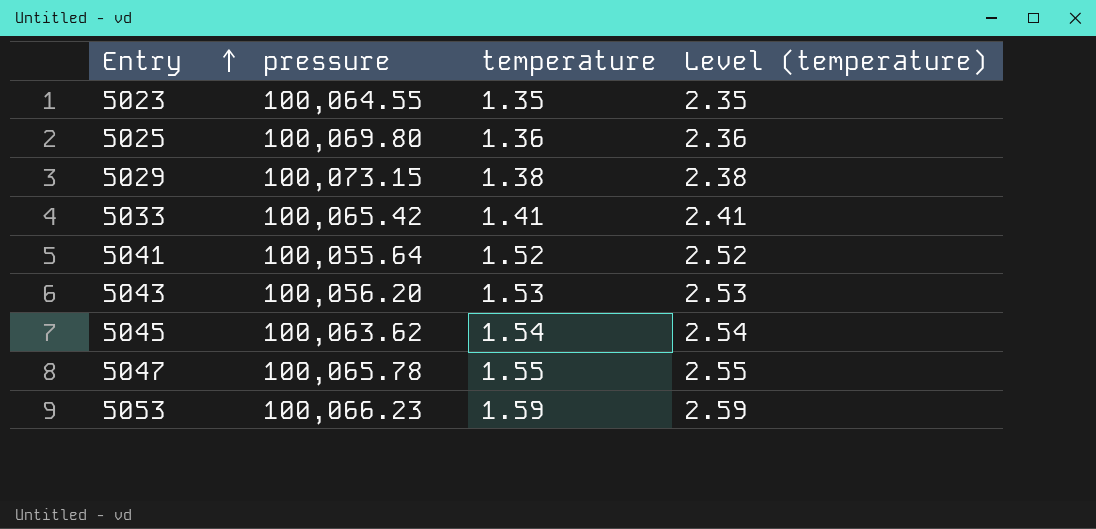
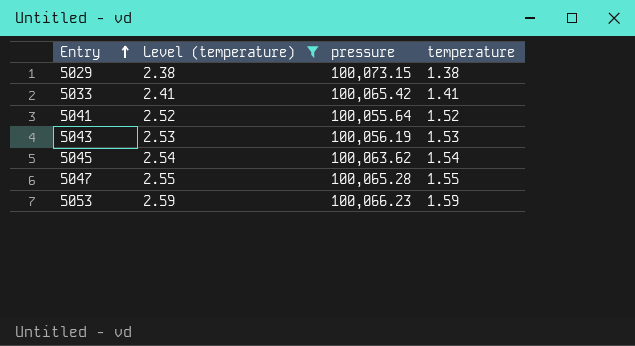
filter: none -> Level (temperature) >= 2.38
column Level (temperature) | position: 4 -> 2
5043 | pressure: 100,056.20 -> 100,056.19
5047 | pressure: 100,065.78 -> 100,065.28

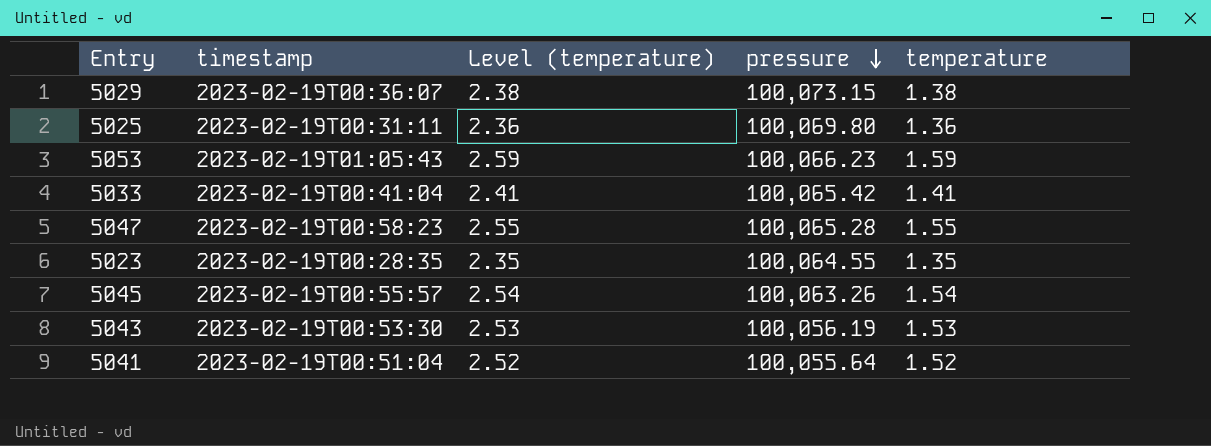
filter: Level (temperature) >= 2.38 -> none
row order: Entry ascending -> pressure descending
column timestamp | position: none -> 2
5045 | pressure: 100,063.62 -> 100,063.26

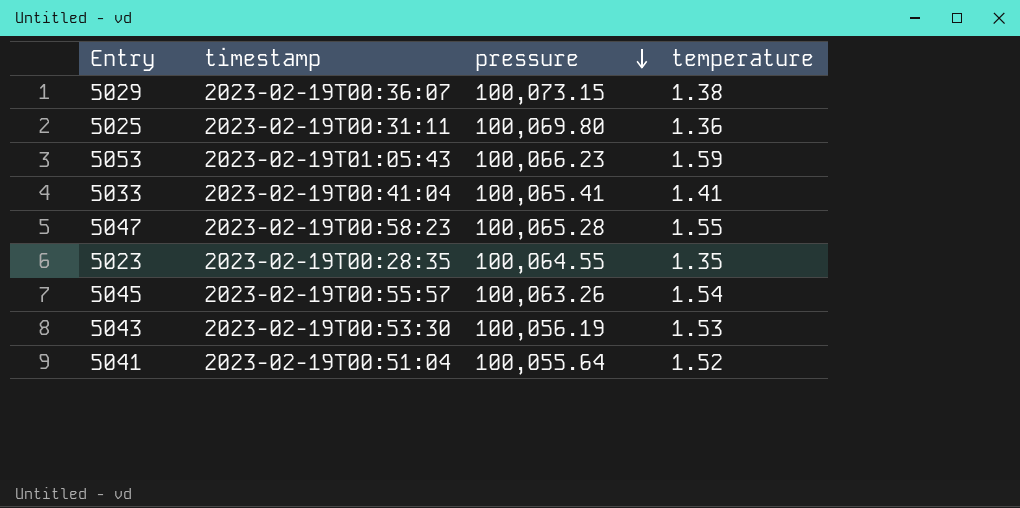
column Level (temperature) | formula: [temperature] + 1 -> none
5033 | pressure: 100,065.42 -> 100,065.41

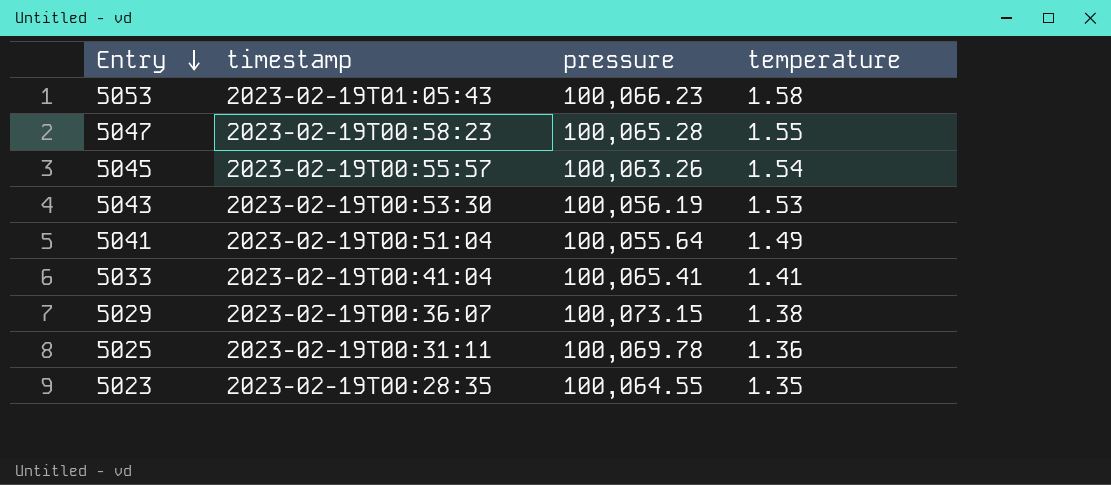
row order: pressure descending -> Entry descending
5053 | temperature: 1.59 -> 1.58
5041 | temperature: 1.52 -> 1.49
5025 | pressure: 100,069.80 -> 100,069.78

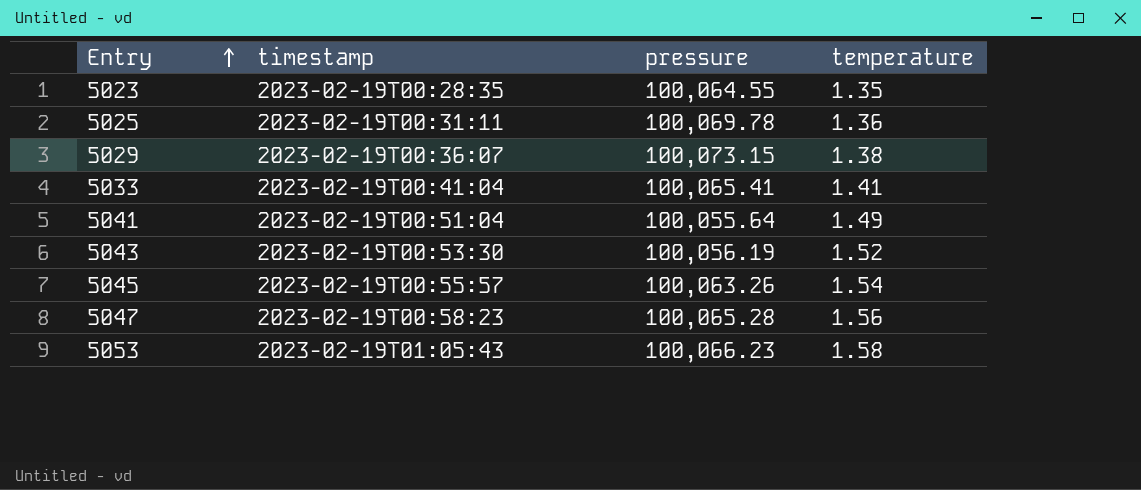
row order: Entry descending -> Entry ascending
5043 | temperature: 1.53 -> 1.52
5047 | temperature: 1.55 -> 1.56

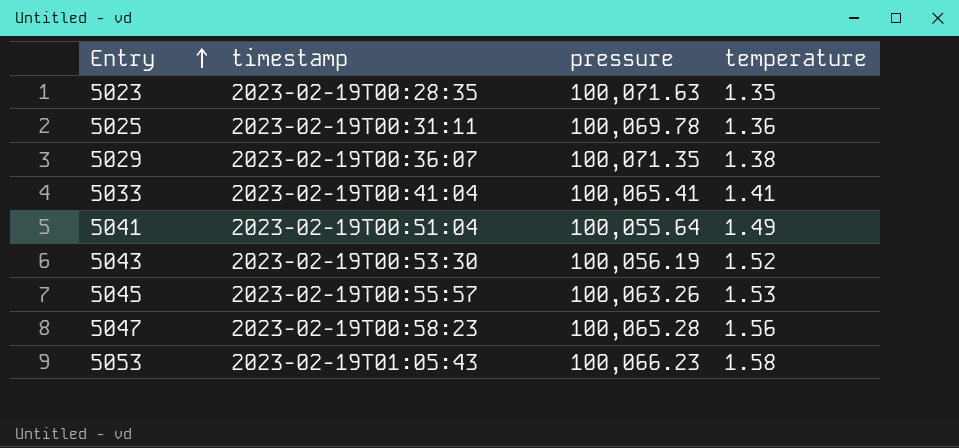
5023 | pressure: 100,064.55 -> 100,071.63
5029 | pressure: 100,073.15 -> 100,071.35
5045 | temperature: 1.54 -> 1.53

